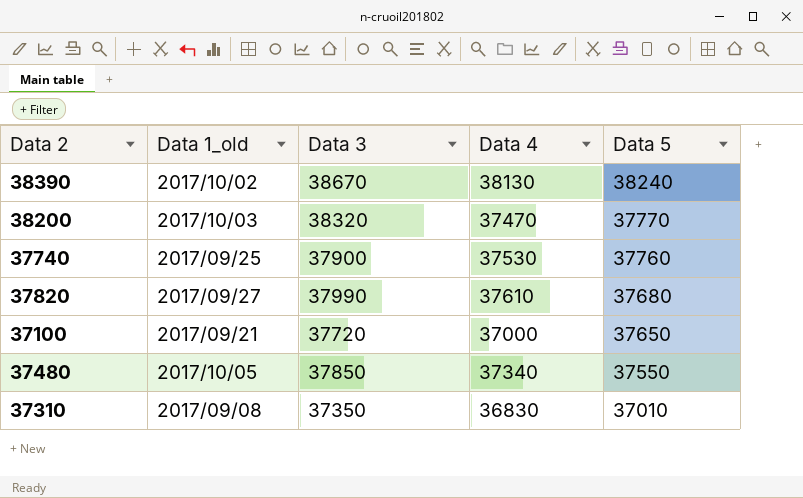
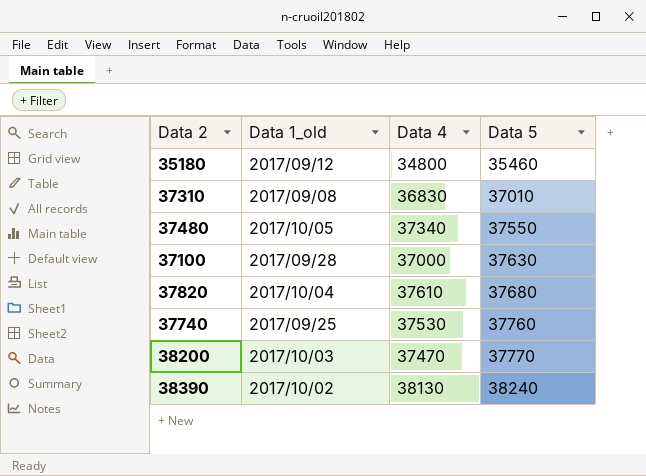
row order: Data 5 descending -> Data 5 ascending
column Data 3 | position: 3 -> none
row 35180: none -> 2017/09/12 | 34800 | 35460
37100 | Data 1_old: 2017/09/21 -> 2017/09/28
37100 | Data 5: 37650 -> 37630
37820 | Data 1_old: 2017/09/27 -> 2017/10/04

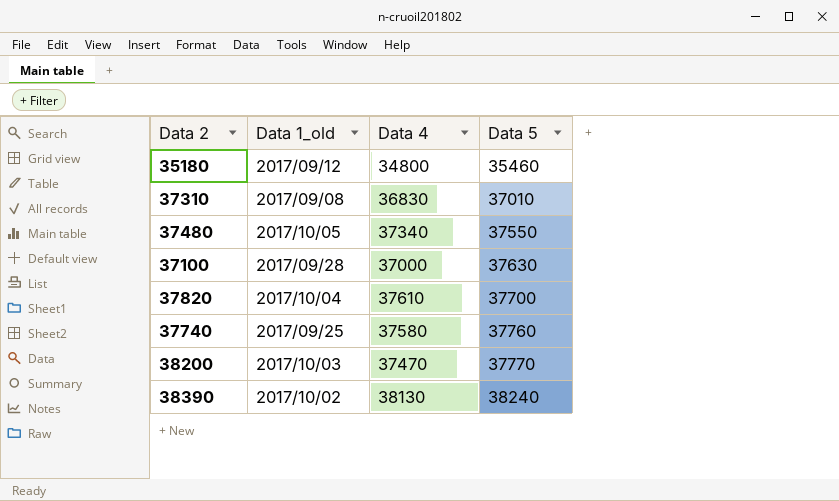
37820 | Data 5: 37680 -> 37700
37740 | Data 4: 37530 -> 37580

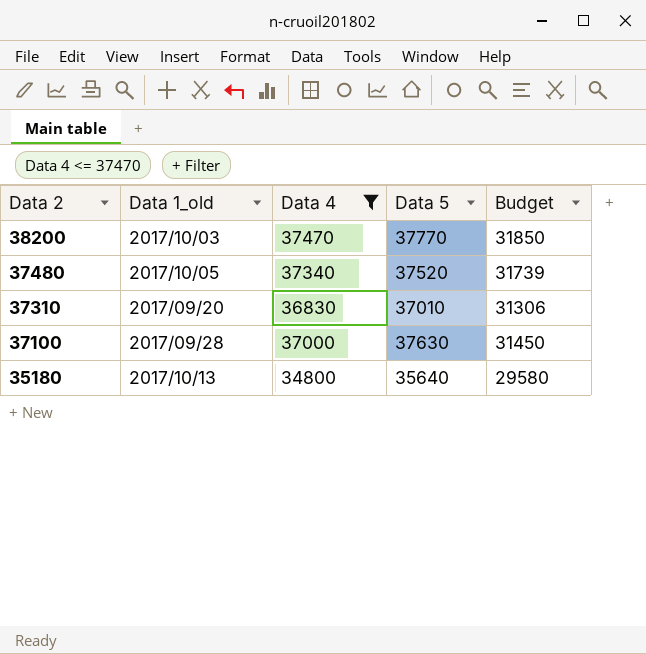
filter: none -> Data 4 <= 37470
row order: Data 5 ascending -> Data 2 descending
column Budget | formula: none -> [Data 4] * 0.85
37480 | Data 5: 37550 -> 37520
37310 | Data 1_old: 2017/09/08 -> 2017/09/20
35180 | Data 1_old: 2017/09/12 -> 2017/10/13
35180 | Data 5: 35460 -> 35640

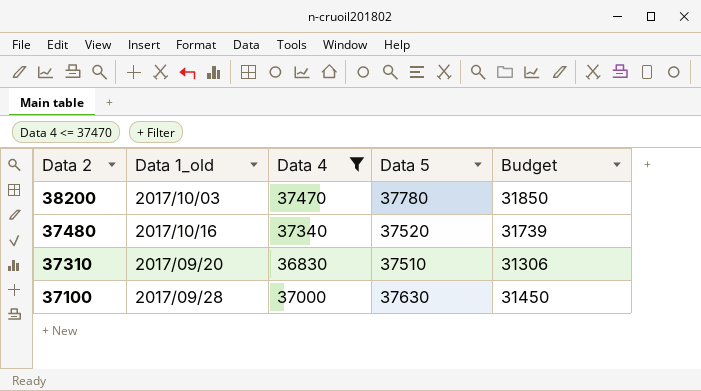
row 35180: 2017/10/13 | 34800 | 35640 | 29580 -> none
38200 | Data 5: 37770 -> 37780
37480 | Data 1_old: 2017/10/05 -> 2017/10/16
37310 | Data 5: 37010 -> 37510

